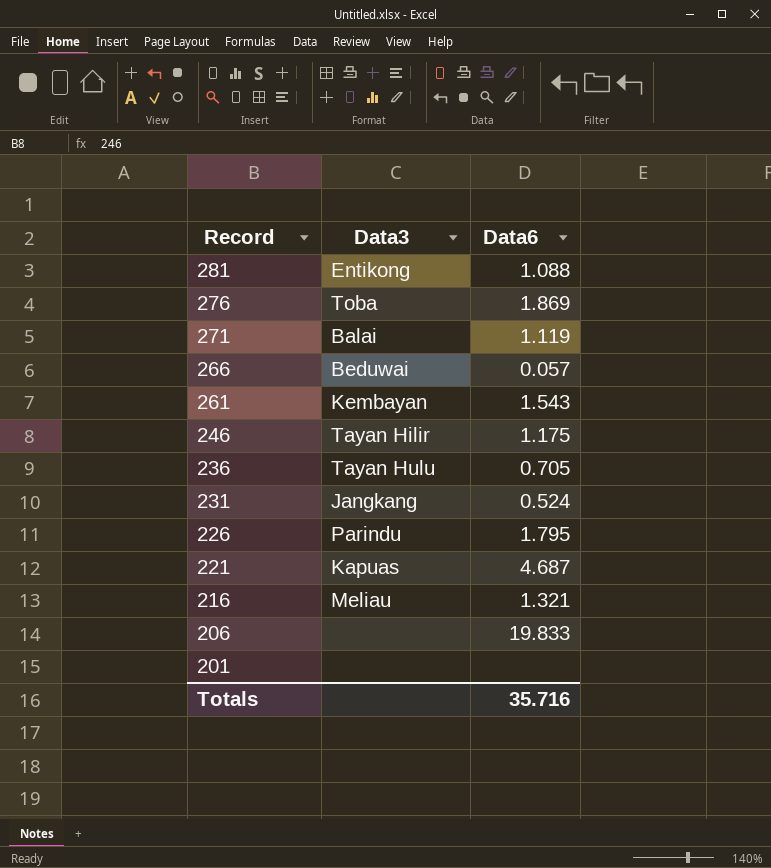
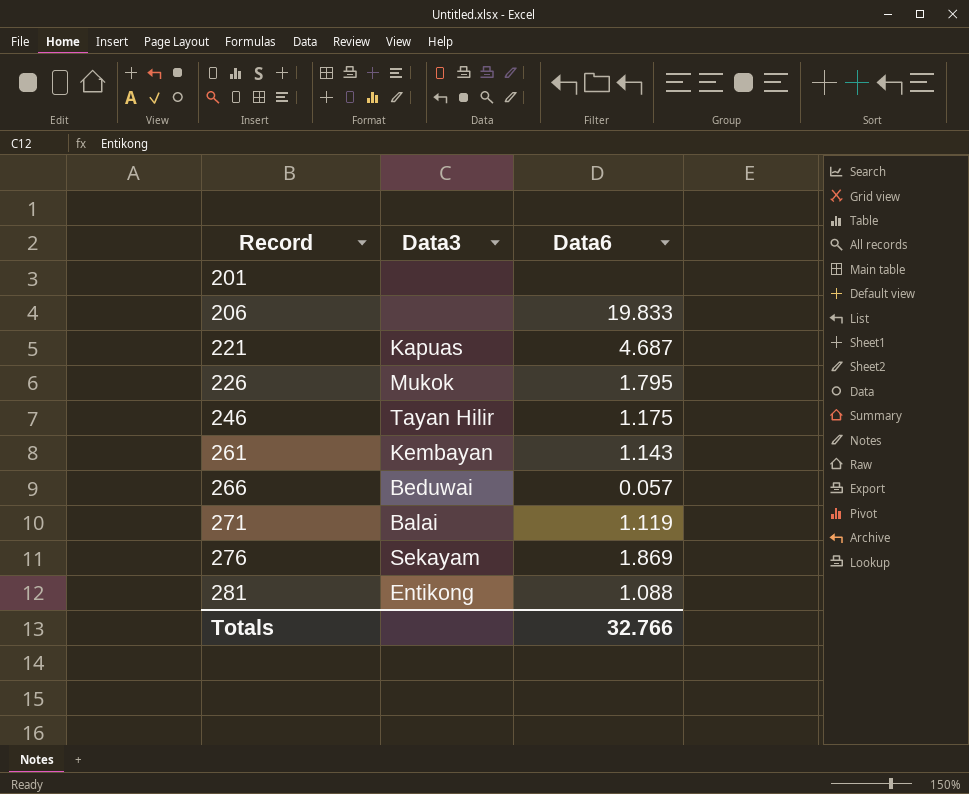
row order: Record descending -> Record ascending
row 236: Tayan Hulu | 0.705 -> none
row 231: Jangkang | 0.524 -> none
row 216: Meliau | 1.321 -> none
226 | Data3: Parindu -> Mukok
261 | Data6: 1.543 -> 1.143
276 | Data3: Toba -> Sekayam
Totals | Data6: 35.716 -> 32.766

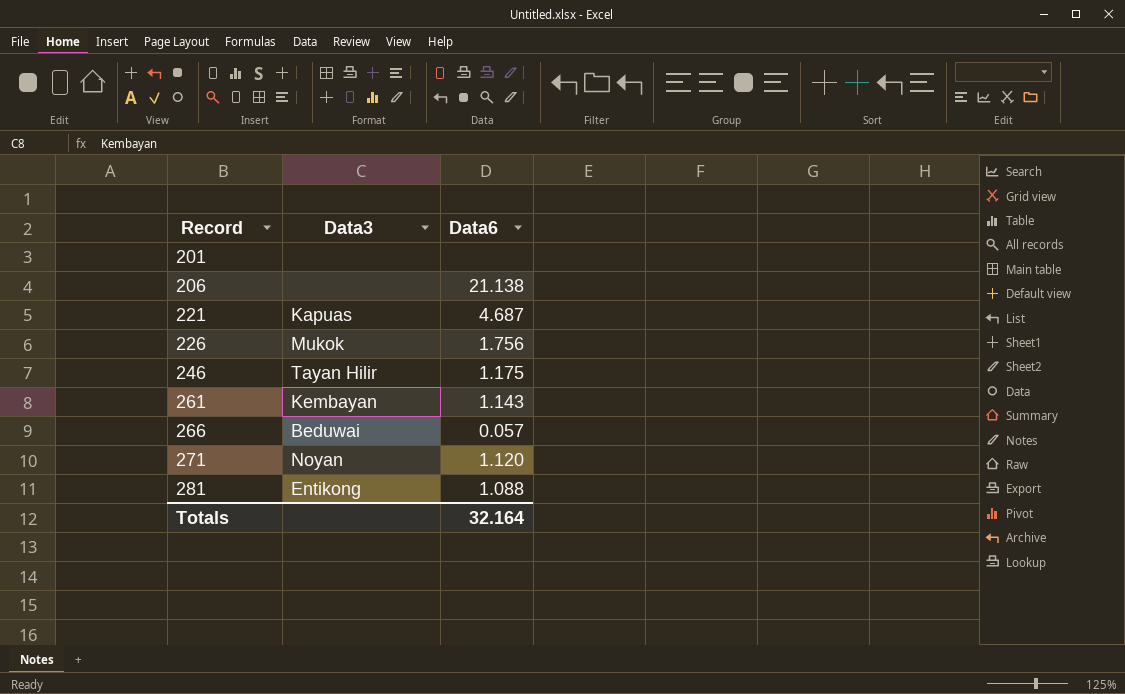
row 276: Sekayam | 1.869 -> none
206 | Data6: 19.833 -> 21.138
226 | Data6: 1.795 -> 1.756
271 | Data3: Balai -> Noyan
271 | Data6: 1.119 -> 1.120
Totals | Data6: 32.766 -> 32.164

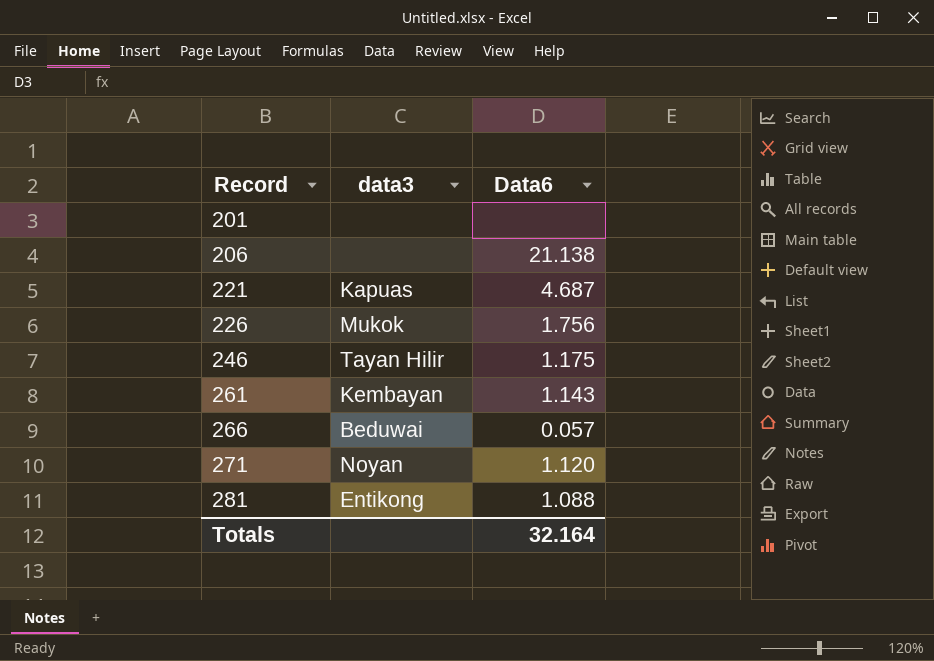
column name: Data3 -> data3

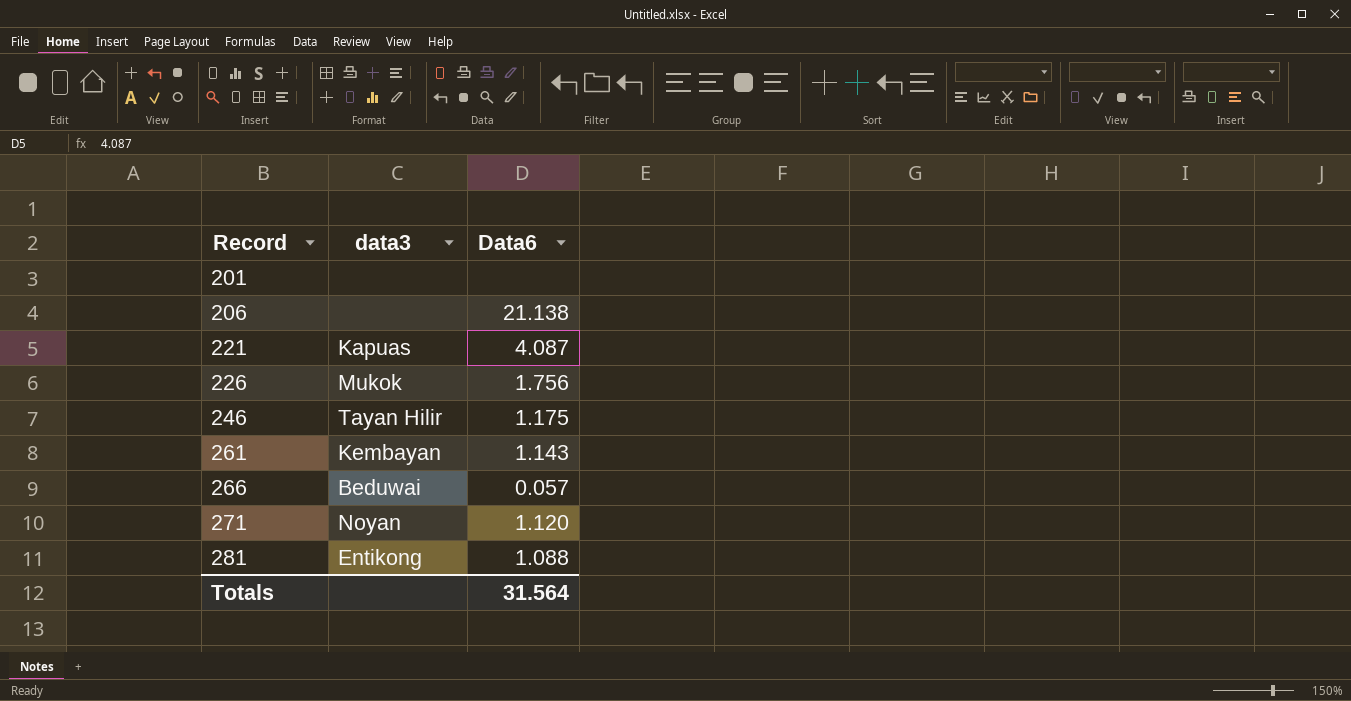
221 | Data6: 4.687 -> 4.087
Totals | Data6: 32.164 -> 31.564

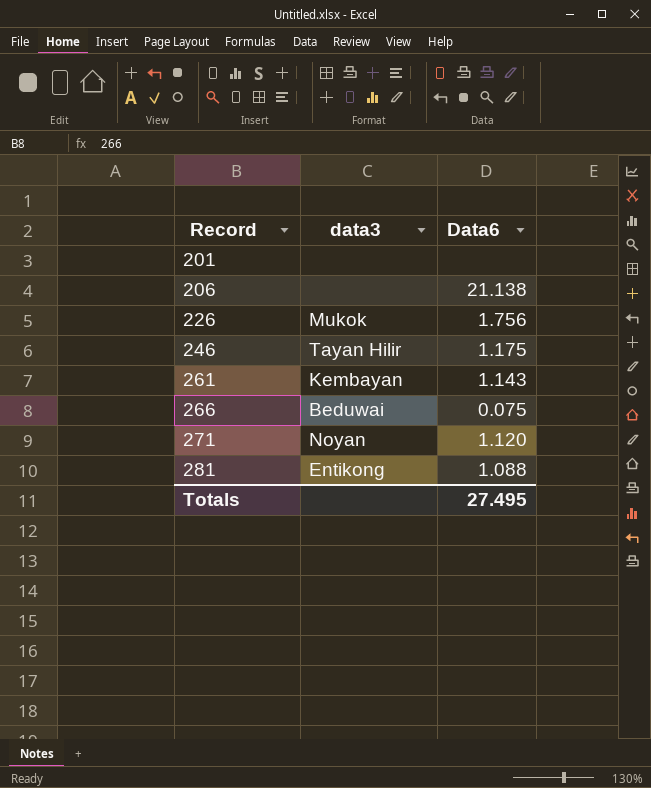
row 221: Kapuas | 4.087 -> none
266 | Data6: 0.057 -> 0.075
Totals | Data6: 31.564 -> 27.495

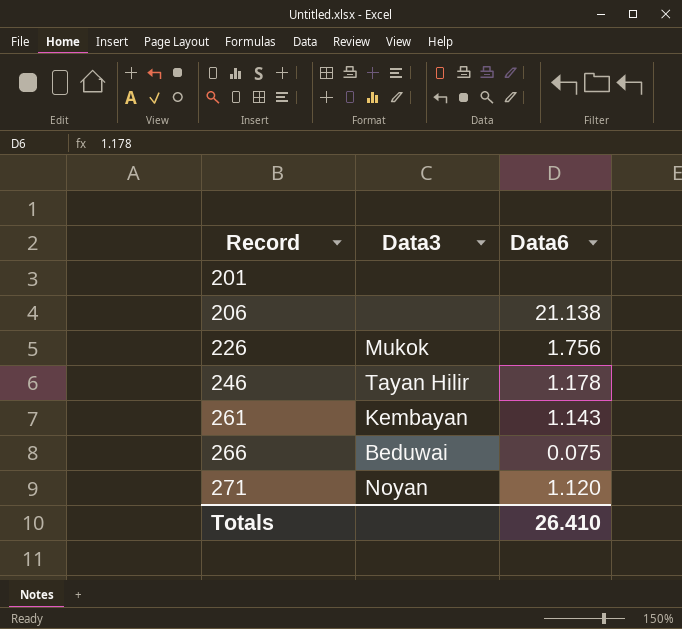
column name: data3 -> Data3
row 281: Entikong | 1.088 -> none
246 | Data6: 1.175 -> 1.178
Totals | Data6: 27.495 -> 26.410

